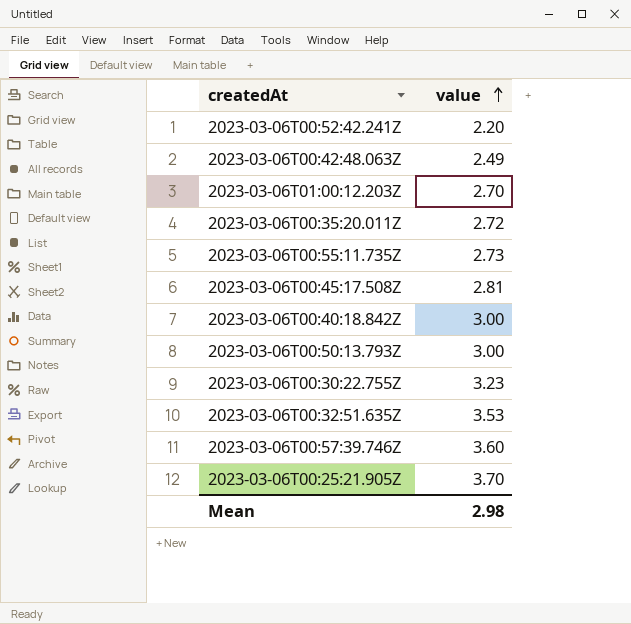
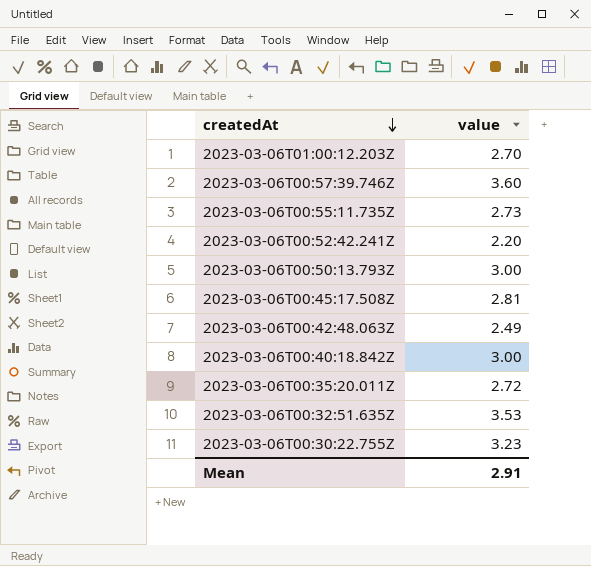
row order: value ascending -> createdAt descending
row 2023-03-06T00:25:21.905Z: 3.70 -> none
Mean | value: 2.98 -> 2.91

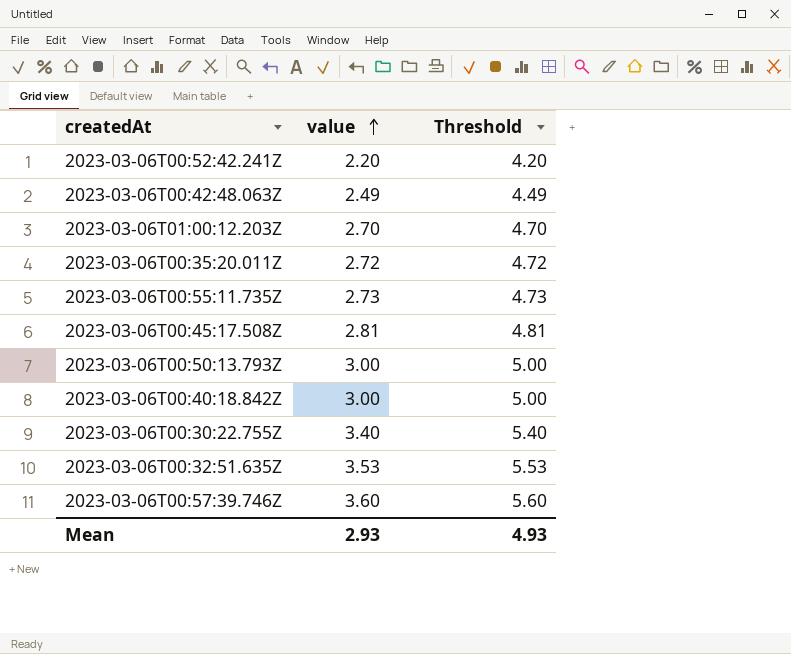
row order: createdAt descending -> value ascending
column Threshold | formula: none -> [value] + 2
2023-03-06T00:30:22.755Z | value: 3.23 -> 3.40
Mean | value: 2.91 -> 2.93

